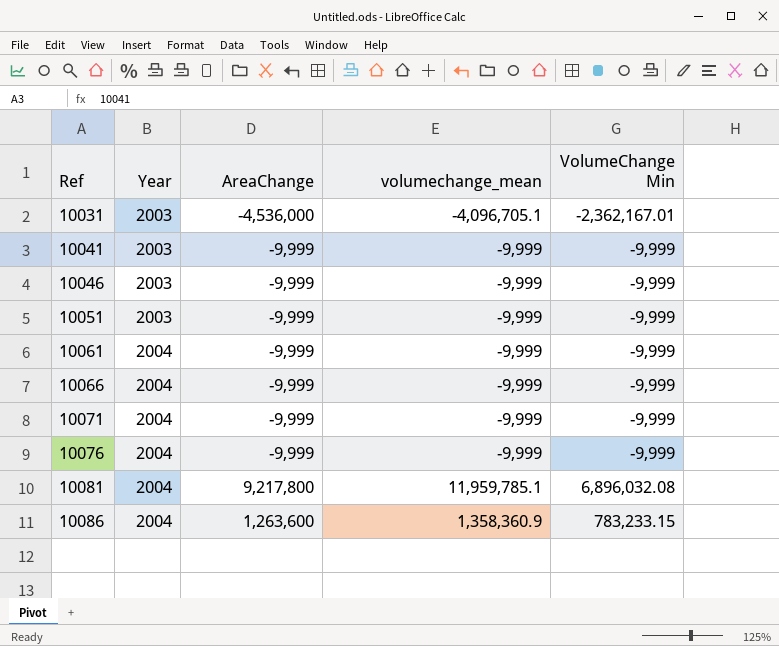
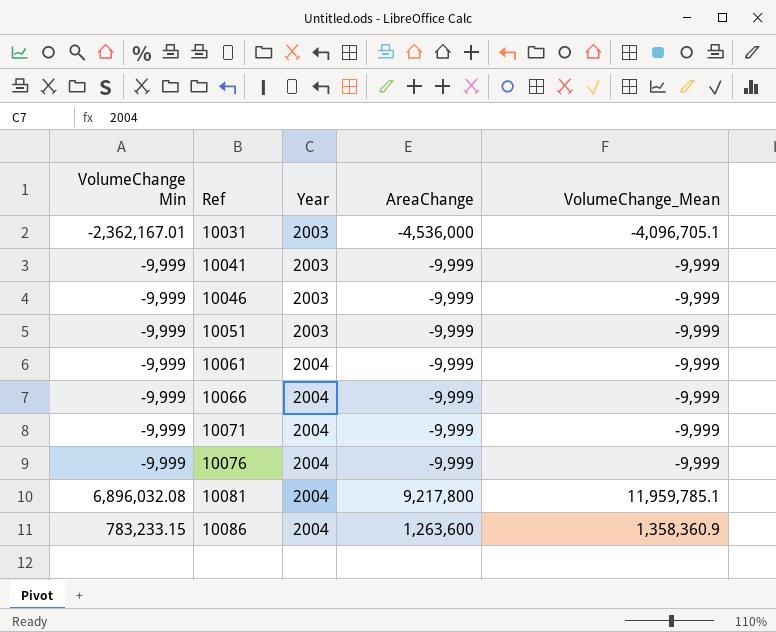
column VolumeChange Min | position: 5 -> 1
column name: volumechange_mean -> VolumeChange_Mean

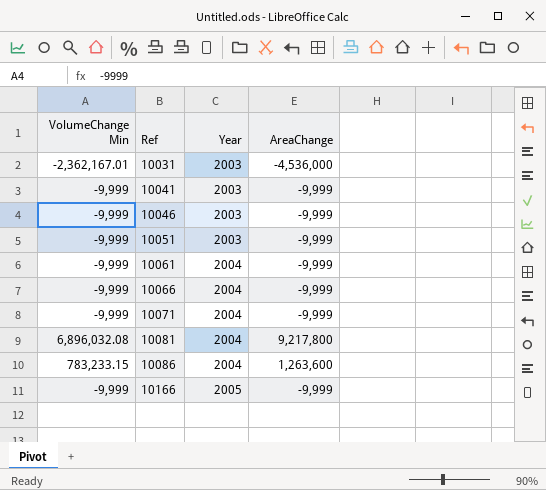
column VolumeChange_Mean | position: 5 -> none
row 10076: -9,999 | 2004 | -9,999 | -9,999 -> none
row 10166: none -> -9,999 | 2005 | -9,999

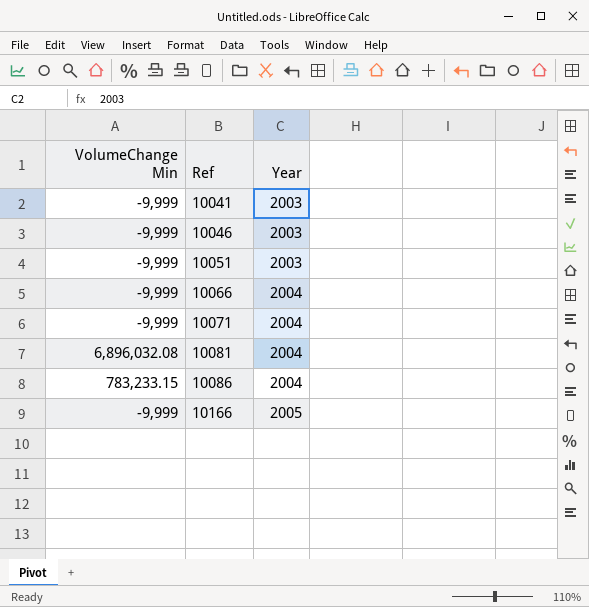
column AreaChange | position: 4 -> none
row 10031: -2,362,167.01 | 2003 | -4,536,000 -> none
row 10061: -9,999 | 2004 | -9,999 -> none

